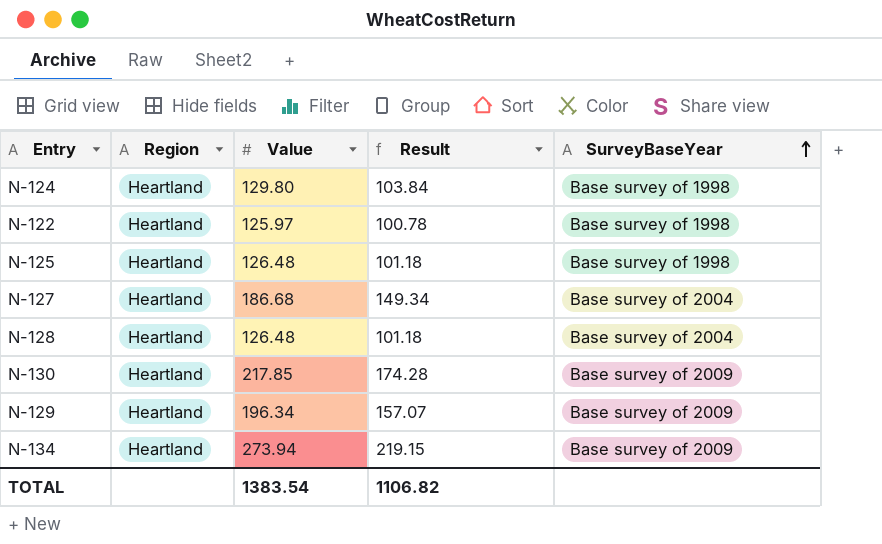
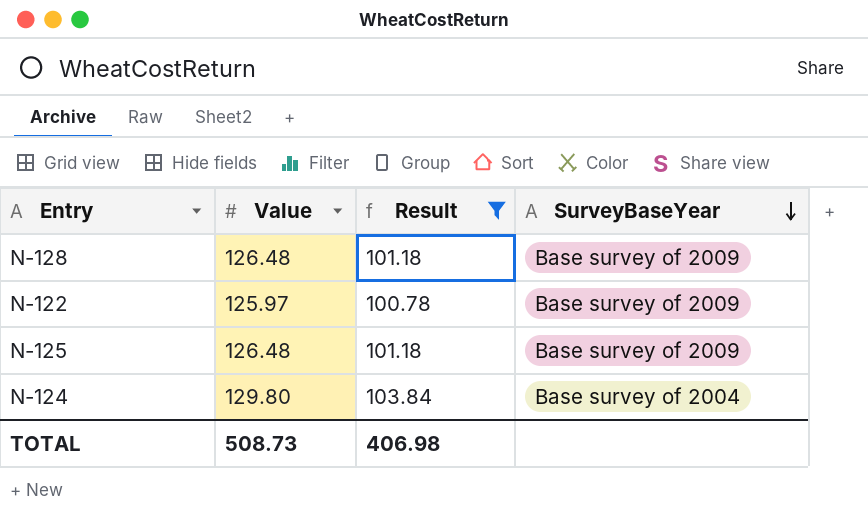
filter: none -> Result <= 103.84
row order: SurveyBaseYear ascending -> SurveyBaseYear descending
column Region | position: 2 -> none
N-128 | SurveyBaseYear: Base survey of 2004 -> Base survey of 2009
N-122 | SurveyBaseYear: Base survey of 1998 -> Base survey of 2009
N-125 | SurveyBaseYear: Base survey of 1998 -> Base survey of 2009
N-124 | SurveyBaseYear: Base survey of 1998 -> Base survey of 2004
TOTAL | Value: 1383.54 -> 508.73
TOTAL | Result: 1106.82 -> 406.98

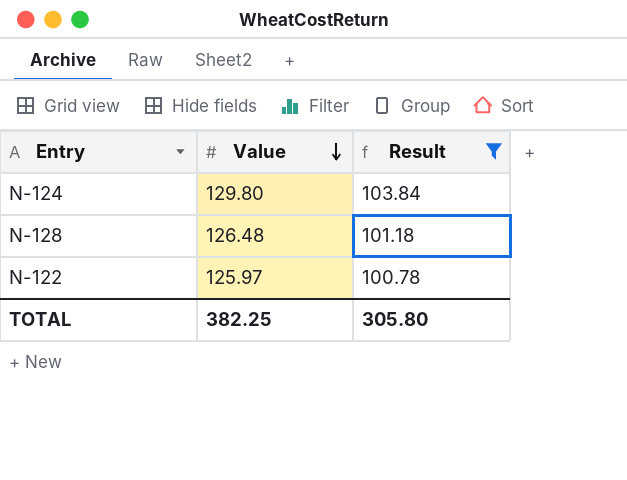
row order: SurveyBaseYear descending -> Value descending
column SurveyBaseYear | position: 4 -> none
row N-125: 126.48 | 101.18 | Base survey of 2009 -> none
TOTAL | Value: 508.73 -> 382.25
TOTAL | Result: 406.98 -> 305.80

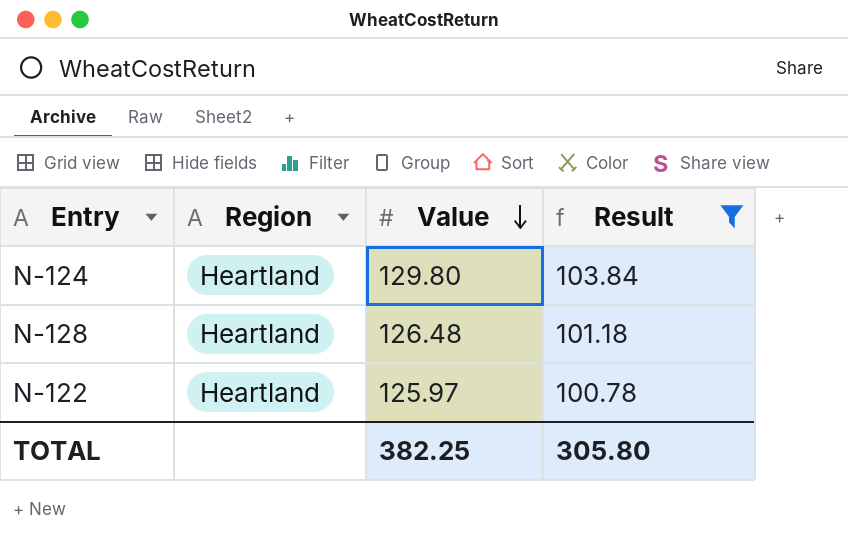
column Region | position: none -> 2

